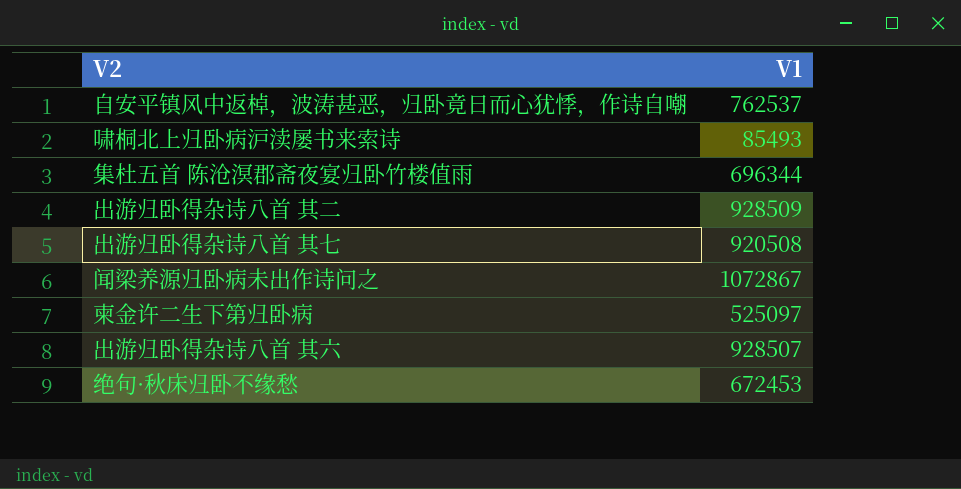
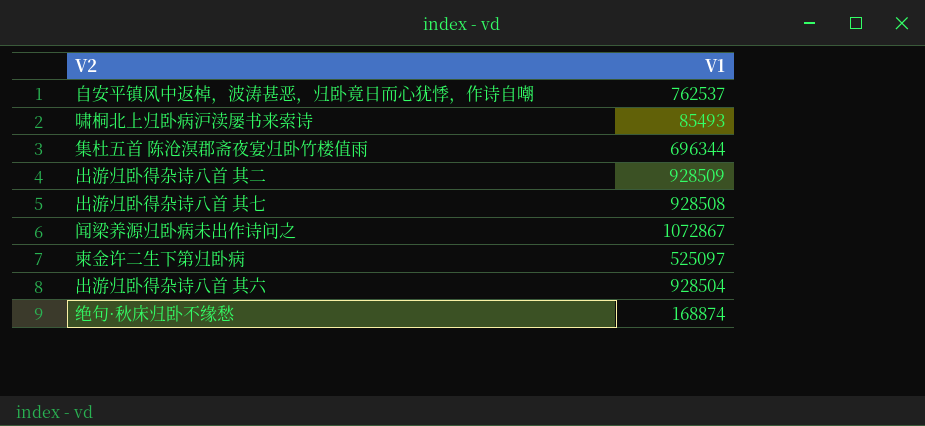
出游归卧得杂诗八首 其七 | V1: 920508 -> 928508
出游归卧得杂诗八首 其六 | V1: 928507 -> 928504
绝句·秋床归卧不缘愁 | V1: 672453 -> 168874

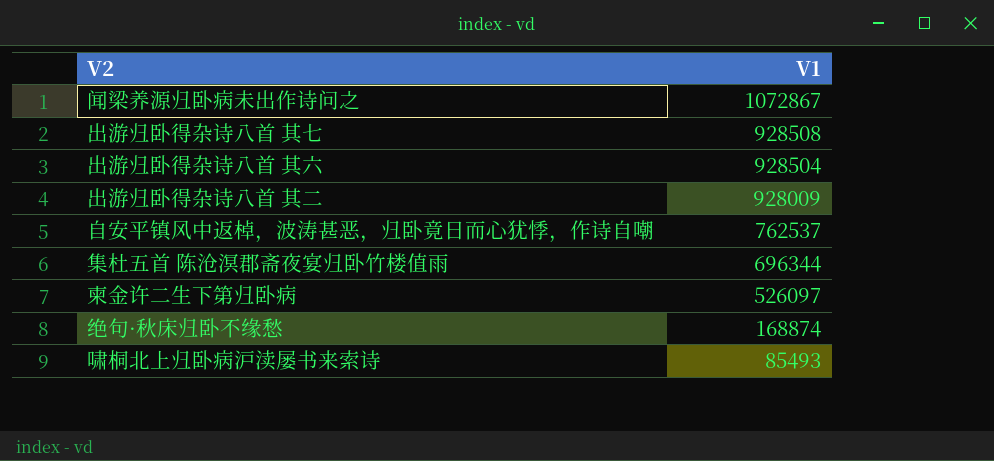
row order: none -> V1 descending
出游归卧得杂诗八首 其二 | V1: 928509 -> 928009
柬金许二生下第归卧病 | V1: 525097 -> 526097

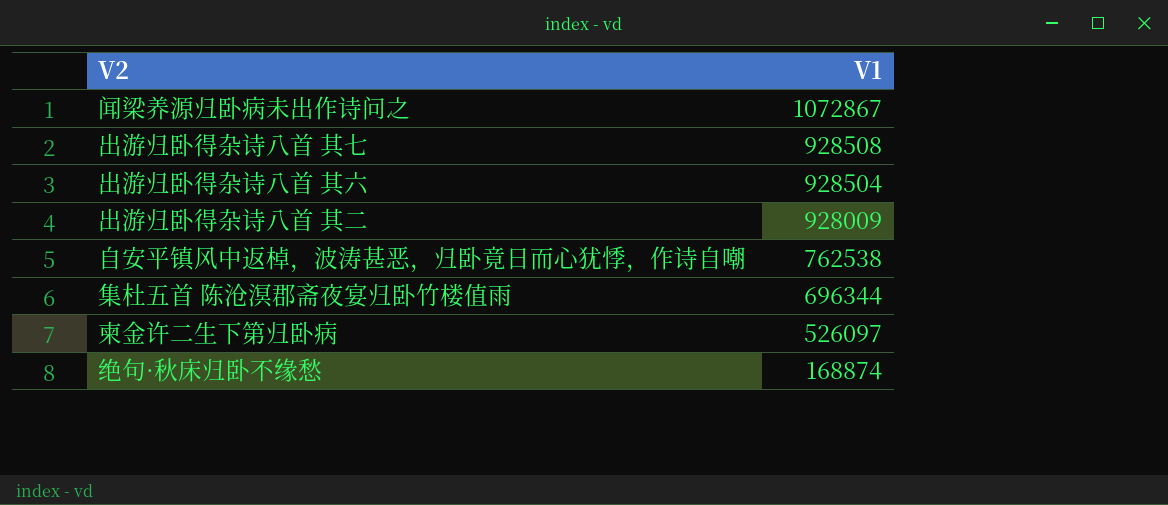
row 啸桐北上归卧病沪渎屡书来索诗: 85493 -> none
自安平镇风中返棹，波涛甚恶，归卧竟日而心犹悸，作诗自嘲 | V1: 762537 -> 762538

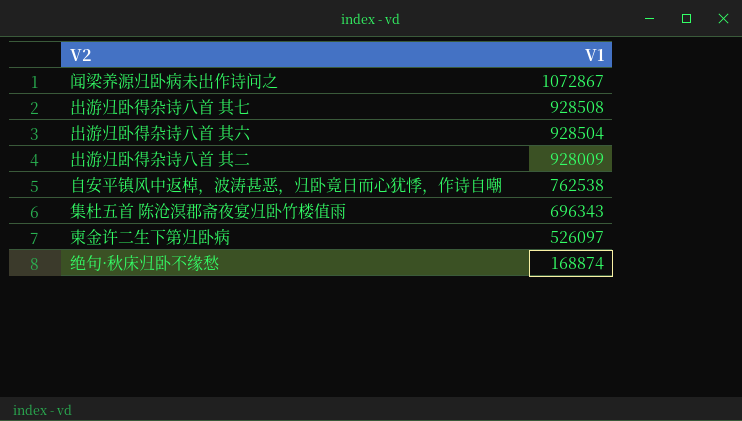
集杜五首 陈沧溟郡斋夜宴归卧竹楼值雨 | V1: 696344 -> 696343

